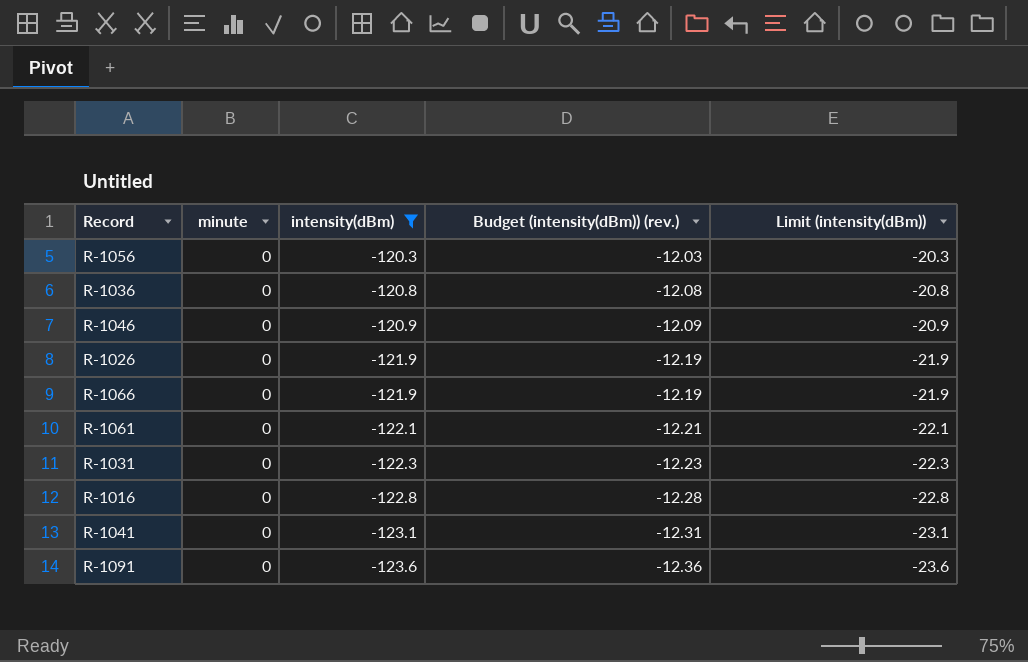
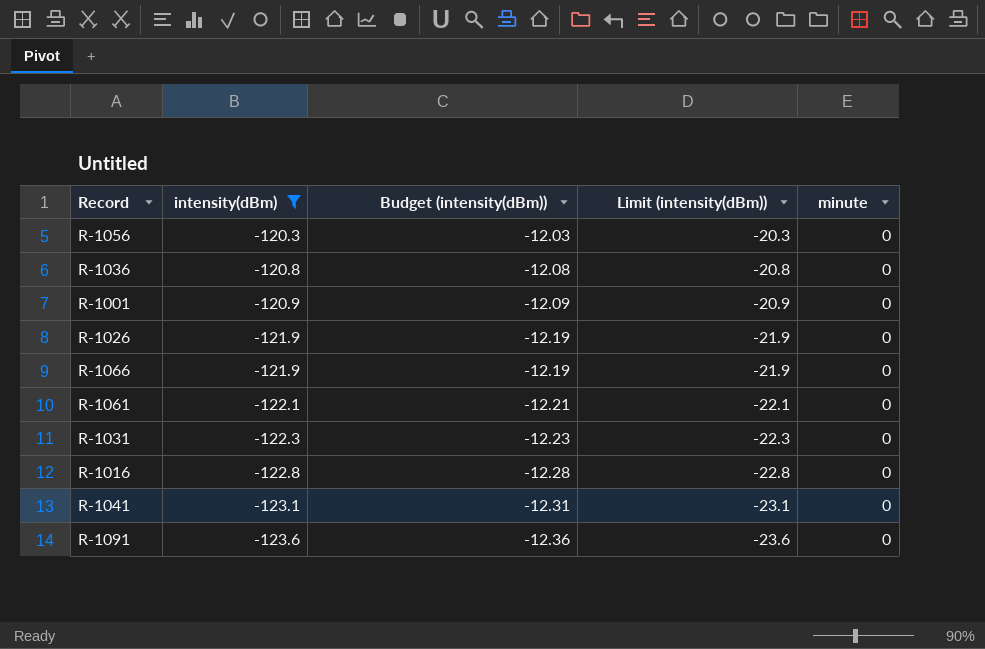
column name: Budget (intensity(dBm)) (rev.) -> Budget (intensity(dBm))
column minute | position: 2 -> 5
row R-1046: 0 | -120.9 | -12.09 | -20.9 -> none
row R-1001: none -> -120.9 | -12.09 | -20.9 | 0

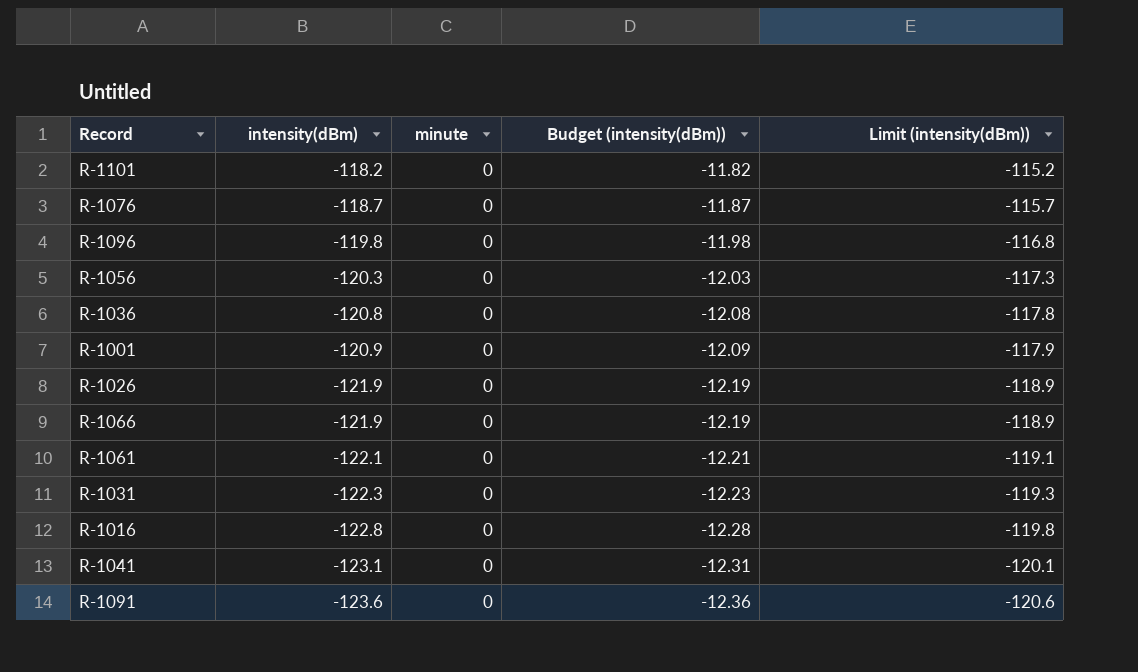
filter: intensity(dBm) <= -120.3 -> none
column minute | position: 5 -> 3
column Limit (intensity(dBm)) | formula: [intensity(dBm)] + 100 -> [intensity(dBm)] + 3

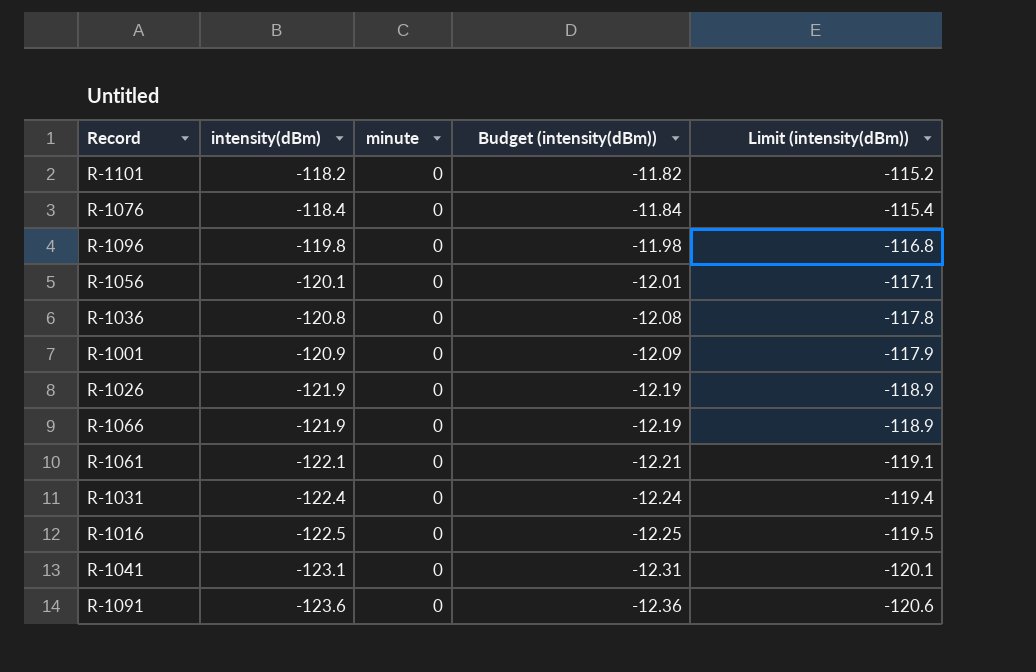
R-1076 | intensity(dBm): -118.7 -> -118.4
R-1076 | Budget (intensity(dBm)): -11.87 -> -11.84
R-1076 | Limit (intensity(dBm)): -115.7 -> -115.4
R-1056 | intensity(dBm): -120.3 -> -120.1
R-1056 | Budget (intensity(dBm)): -12.03 -> -12.01
R-1056 | Limit (intensity(dBm)): -117.3 -> -117.1
R-1031 | intensity(dBm): -122.3 -> -122.4
R-1031 | Budget (intensity(dBm)): -12.23 -> -12.24
R-1031 | Limit (intensity(dBm)): -119.3 -> -119.4
R-1016 | intensity(dBm): -122.8 -> -122.5
R-1016 | Budget (intensity(dBm)): -12.28 -> -12.25
R-1016 | Limit (intensity(dBm)): -119.8 -> -119.5

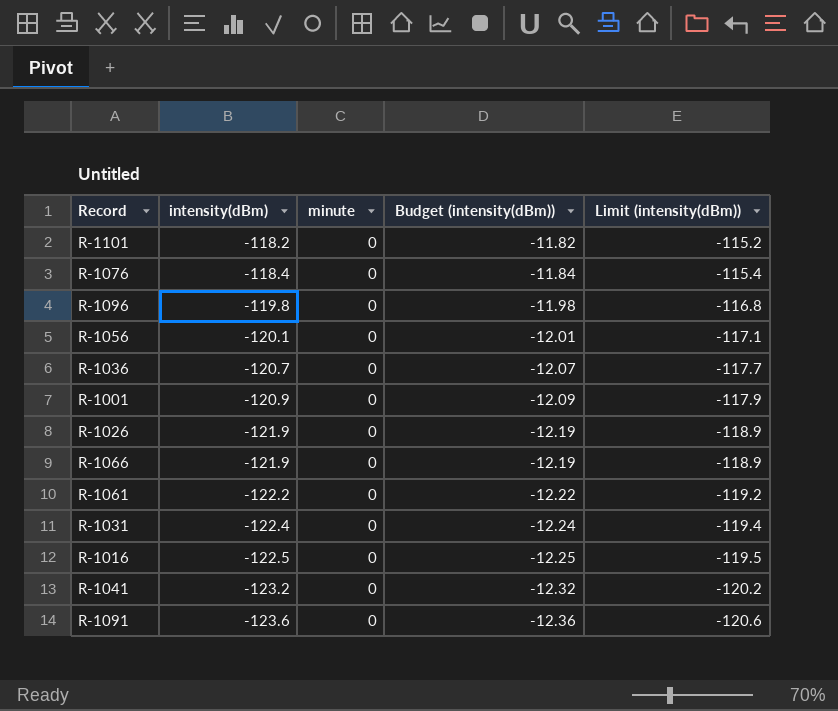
R-1036 | intensity(dBm): -120.8 -> -120.7
R-1036 | Budget (intensity(dBm)): -12.08 -> -12.07
R-1036 | Limit (intensity(dBm)): -117.8 -> -117.7
R-1061 | intensity(dBm): -122.1 -> -122.2
R-1061 | Budget (intensity(dBm)): -12.21 -> -12.22
R-1061 | Limit (intensity(dBm)): -119.1 -> -119.2
R-1041 | intensity(dBm): -123.1 -> -123.2
R-1041 | Budget (intensity(dBm)): -12.31 -> -12.32
R-1041 | Limit (intensity(dBm)): -120.1 -> -120.2

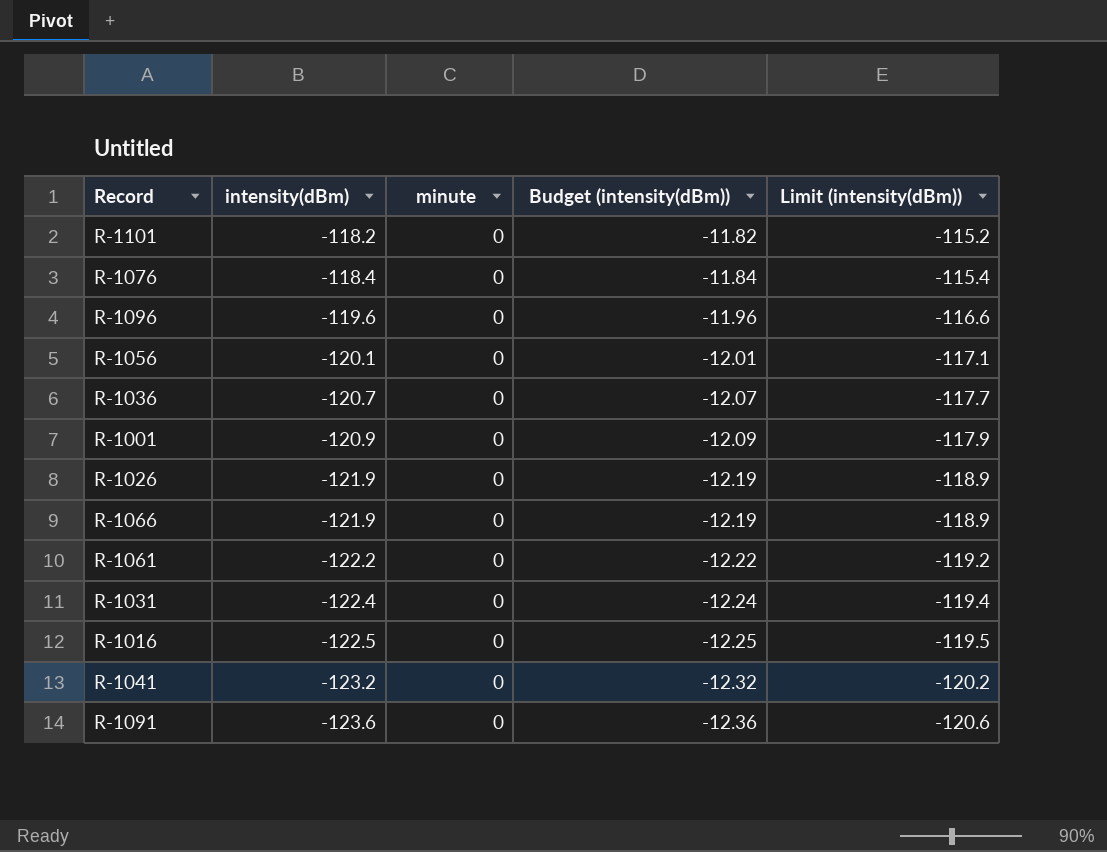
R-1096 | intensity(dBm): -119.8 -> -119.6
R-1096 | Budget (intensity(dBm)): -11.98 -> -11.96
R-1096 | Limit (intensity(dBm)): -116.8 -> -116.6

